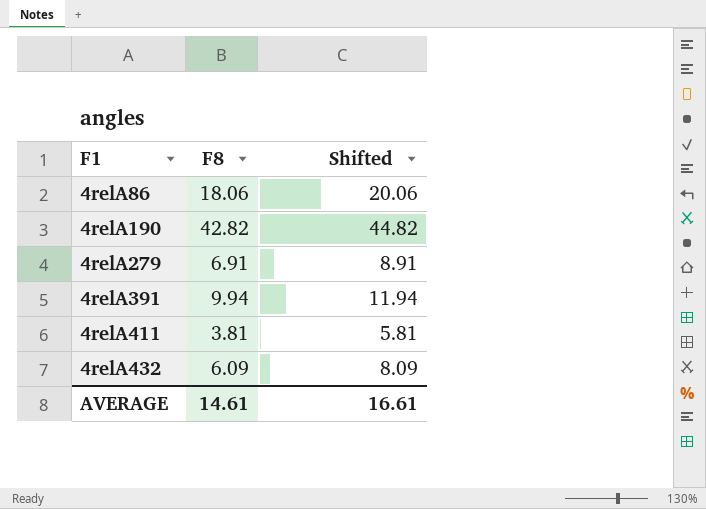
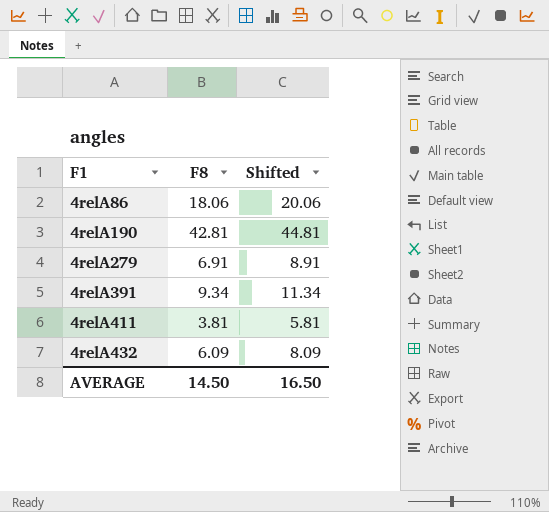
4relA190 | F8: 42.82 -> 42.81
4relA190 | Shifted: 44.82 -> 44.81
4relA391 | F8: 9.94 -> 9.34
4relA391 | Shifted: 11.94 -> 11.34
AVERAGE | F8: 14.61 -> 14.50
AVERAGE | Shifted: 16.61 -> 16.50

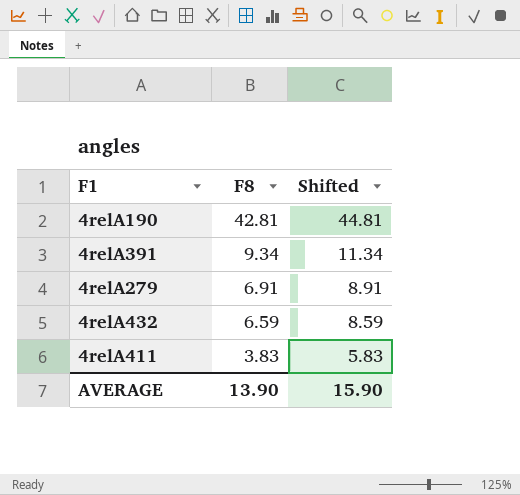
row order: F1 ascending -> F8 descending
row 4relA86: 18.06 | 20.06 -> none
4relA432 | F8: 6.09 -> 6.59
4relA432 | Shifted: 8.09 -> 8.59
4relA411 | F8: 3.81 -> 3.83
4relA411 | Shifted: 5.81 -> 5.83
AVERAGE | F8: 14.50 -> 13.90
AVERAGE | Shifted: 16.50 -> 15.90

